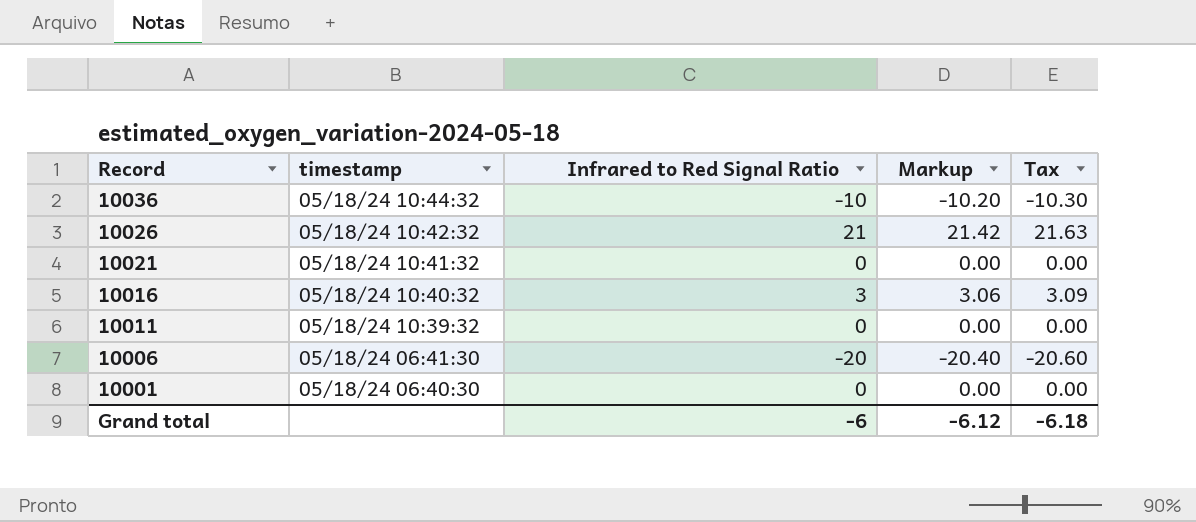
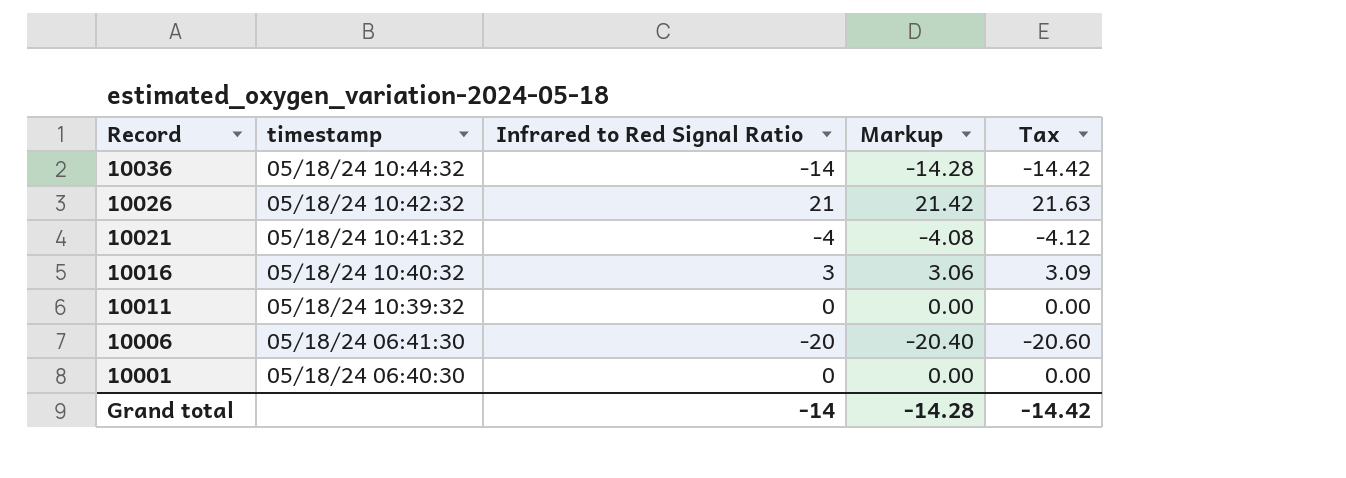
10036 | Infrared to Red Signal Ratio: -10 -> -14
10036 | Markup: -10.20 -> -14.28
10036 | Tax: -10.30 -> -14.42
10021 | Infrared to Red Signal Ratio: 0 -> -4
10021 | Markup: 0.00 -> -4.08
10021 | Tax: 0.00 -> -4.12
Grand total | Infrared to Red Signal Ratio: -6 -> -14
Grand total | Markup: -6.12 -> -14.28
Grand total | Tax: -6.18 -> -14.42

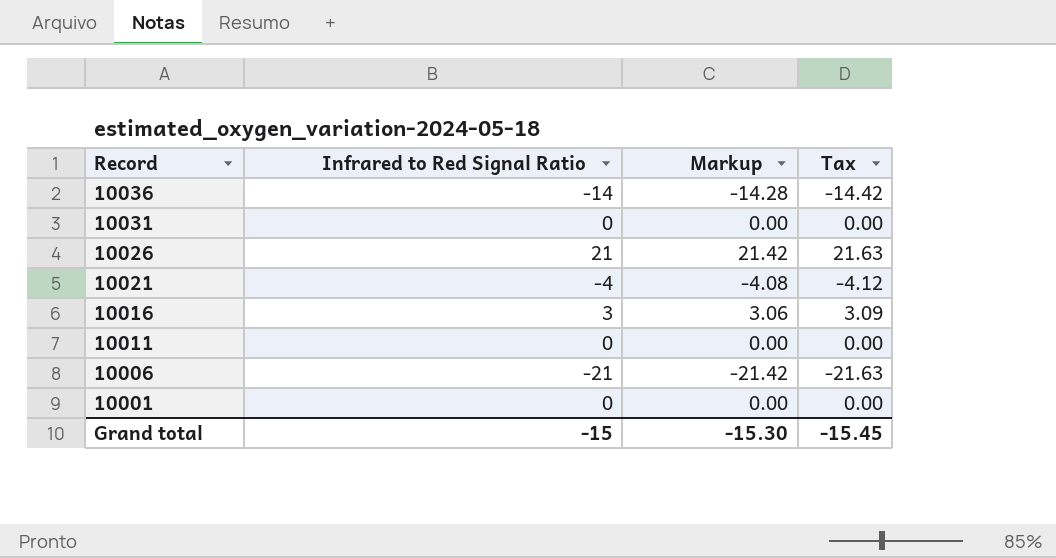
column timestamp | position: 2 -> none
row 10031: none -> 0 | 0.00 | 0.00
10006 | Infrared to Red Signal Ratio: -20 -> -21
10006 | Markup: -20.40 -> -21.42
10006 | Tax: -20.60 -> -21.63
Grand total | Infrared to Red Signal Ratio: -14 -> -15
Grand total | Markup: -14.28 -> -15.30
Grand total | Tax: -14.42 -> -15.45

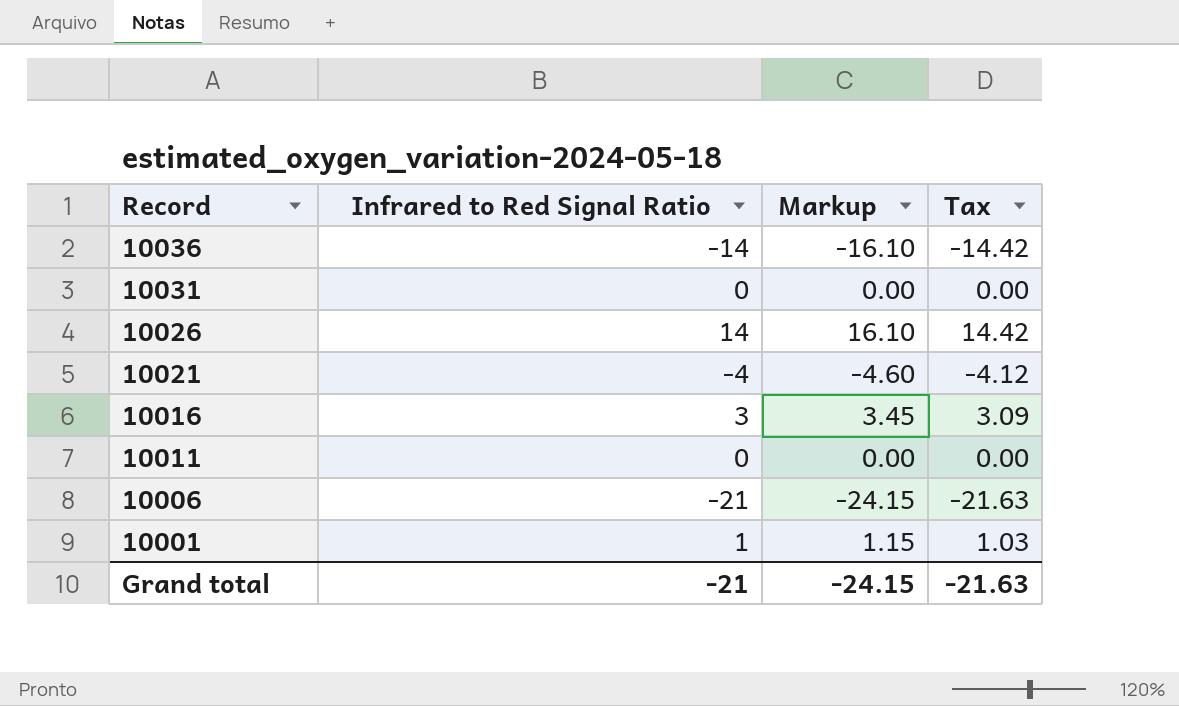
column Markup | formula: [Infrared to Red Signal Ratio] * 1.02 -> [Infrared to Red Signal Ratio] * 1.15
10026 | Infrared to Red Signal Ratio: 21 -> 14
10026 | Tax: 21.63 -> 14.42
10001 | Infrared to Red Signal Ratio: 0 -> 1
10001 | Tax: 0.00 -> 1.03
Grand total | Infrared to Red Signal Ratio: -15 -> -21
Grand total | Markup: -15.30 -> -24.15
Grand total | Tax: -15.45 -> -21.63

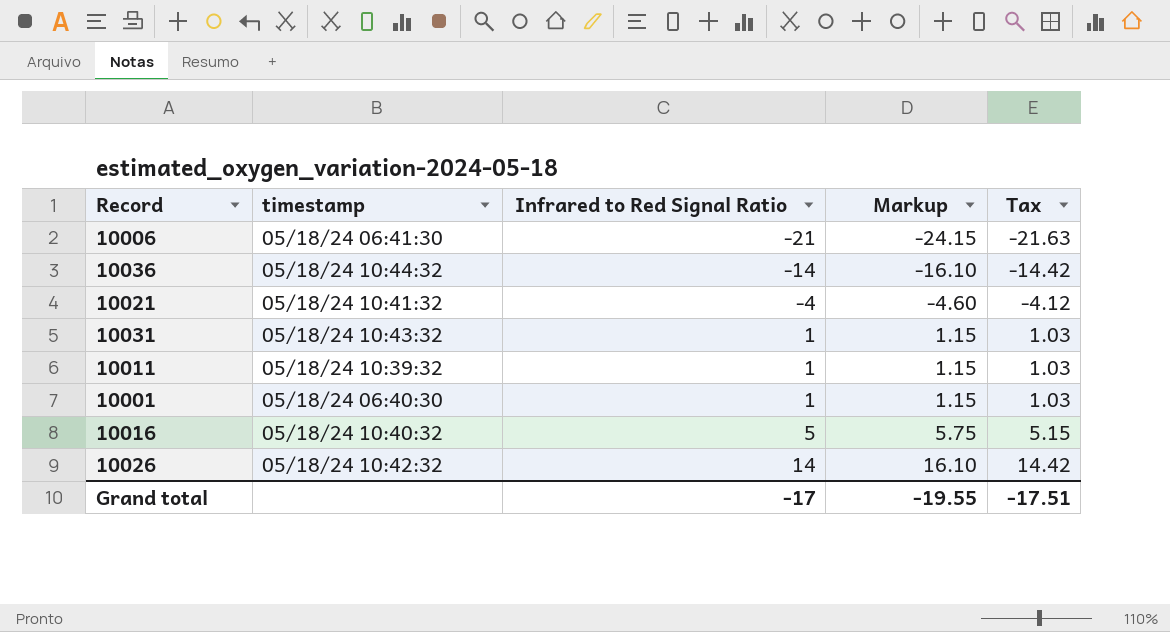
row order: Record descending -> Infrared to Red Signal Ratio ascending
column timestamp | position: none -> 2
10031 | Infrared to Red Signal Ratio: 0 -> 1
10031 | Markup: 0.00 -> 1.15
10031 | Tax: 0.00 -> 1.03
10011 | Infrared to Red Signal Ratio: 0 -> 1
10011 | Markup: 0.00 -> 1.15
10011 | Tax: 0.00 -> 1.03
10016 | Infrared to Red Signal Ratio: 3 -> 5
10016 | Markup: 3.45 -> 5.75
10016 | Tax: 3.09 -> 5.15
Grand total | Infrared to Red Signal Ratio: -21 -> -17
Grand total | Markup: -24.15 -> -19.55
Grand total | Tax: -21.63 -> -17.51

